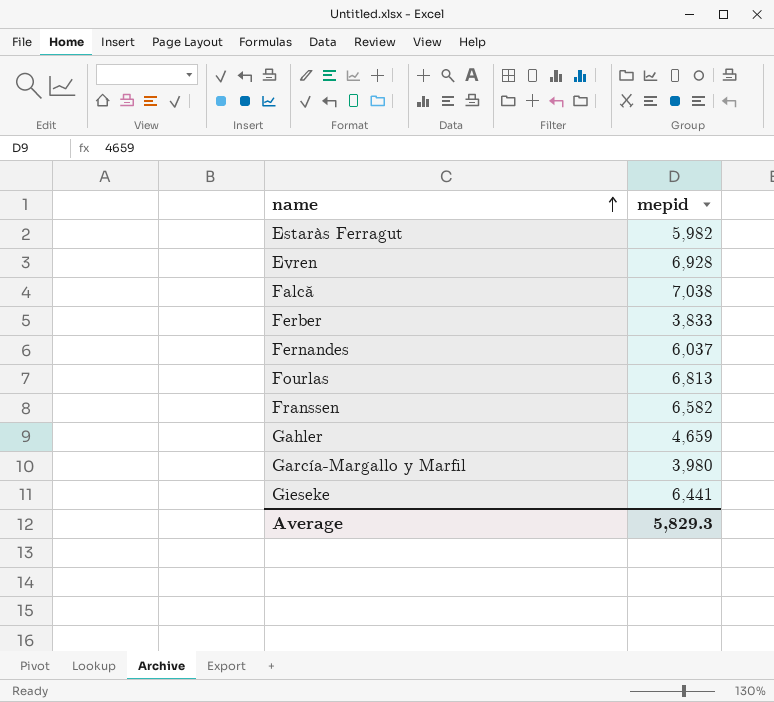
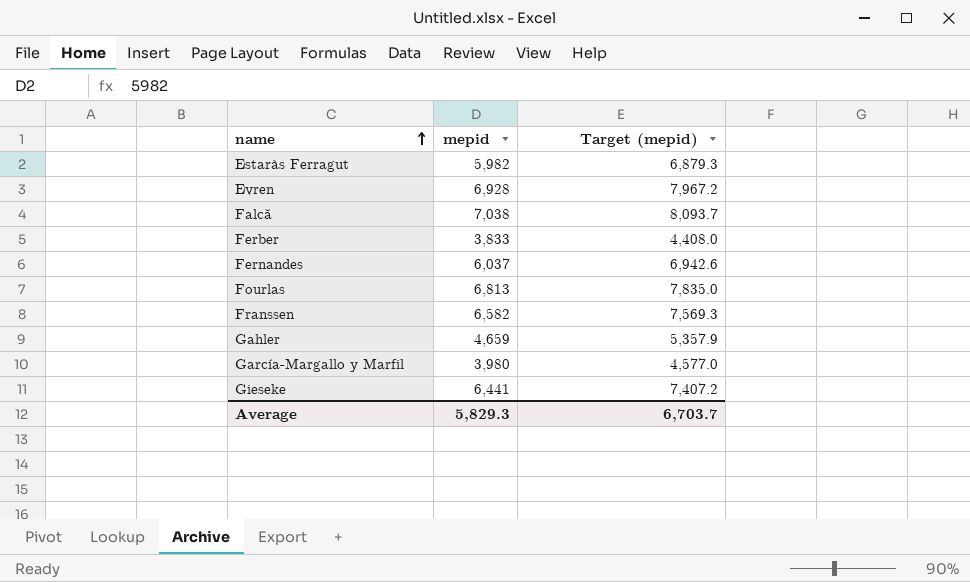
column Target (mepid) | formula: none -> [mepid] * 1.15

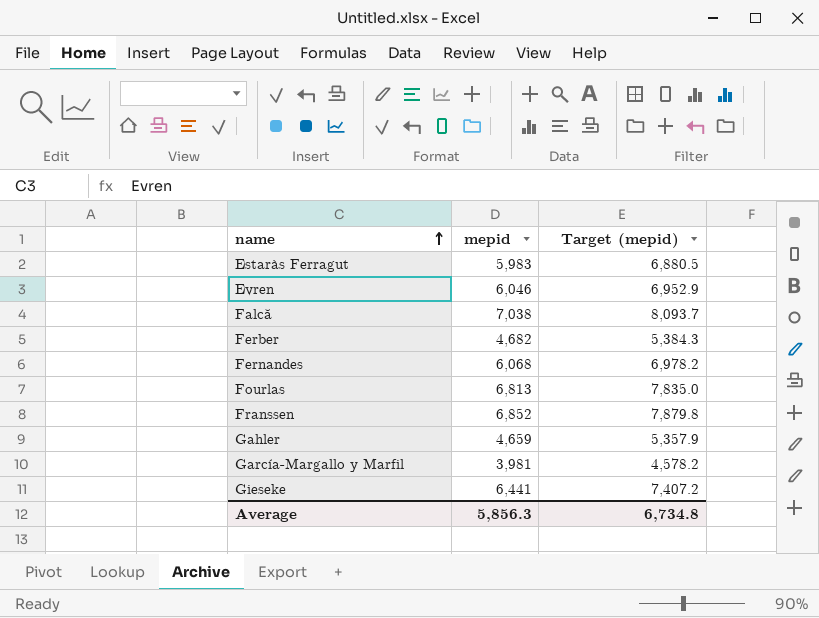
Estaràs Ferragut | mepid: 5,982 -> 5,983
Estaràs Ferragut | Target (mepid): 6,879.3 -> 6,880.5
Evren | mepid: 6,928 -> 6,046
Evren | Target (mepid): 7,967.2 -> 6,952.9
Ferber | mepid: 3,833 -> 4,682
Ferber | Target (mepid): 4,408.0 -> 5,384.3
Fernandes | mepid: 6,037 -> 6,068
Fernandes | Target (mepid): 6,942.6 -> 6,978.2
Franssen | mepid: 6,582 -> 6,852
Franssen | Target (mepid): 7,569.3 -> 7,879.8
García-Margallo y Marfil | mepid: 3,980 -> 3,981
García-Margallo y Marfil | Target (mepid): 4,577.0 -> 4,578.2
Average | mepid: 5,829.3 -> 5,856.3
Average | Target (mepid): 6,703.7 -> 6,734.8

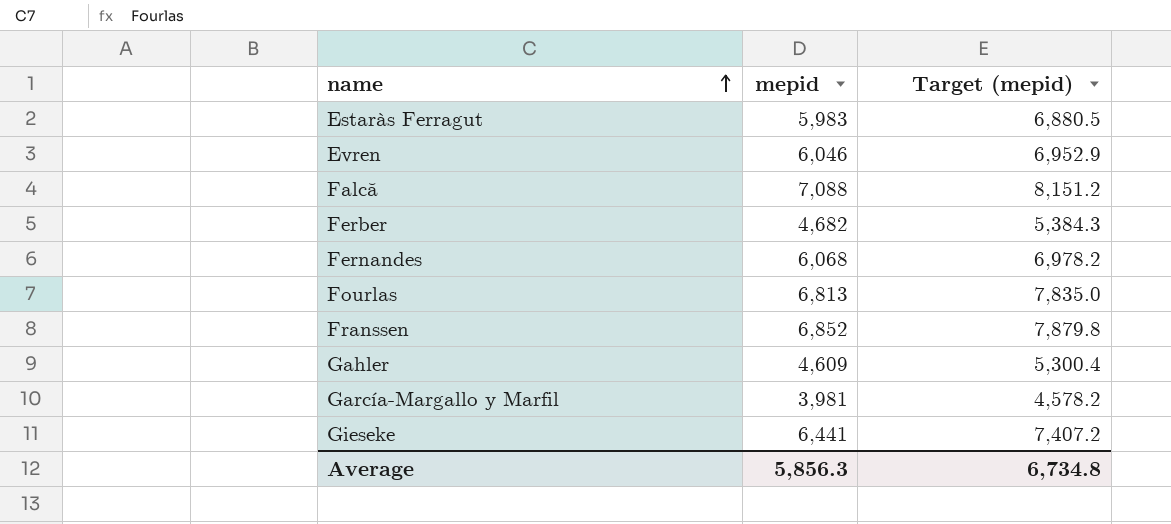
Falcă | mepid: 7,038 -> 7,088
Falcă | Target (mepid): 8,093.7 -> 8,151.2
Gahler | mepid: 4,659 -> 4,609
Gahler | Target (mepid): 5,357.9 -> 5,300.4

